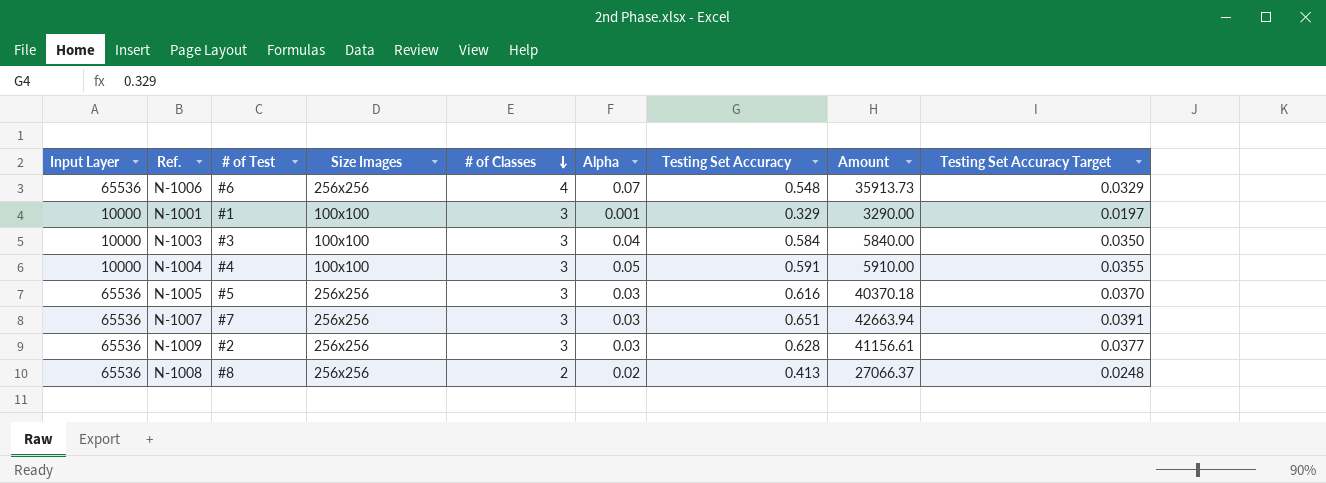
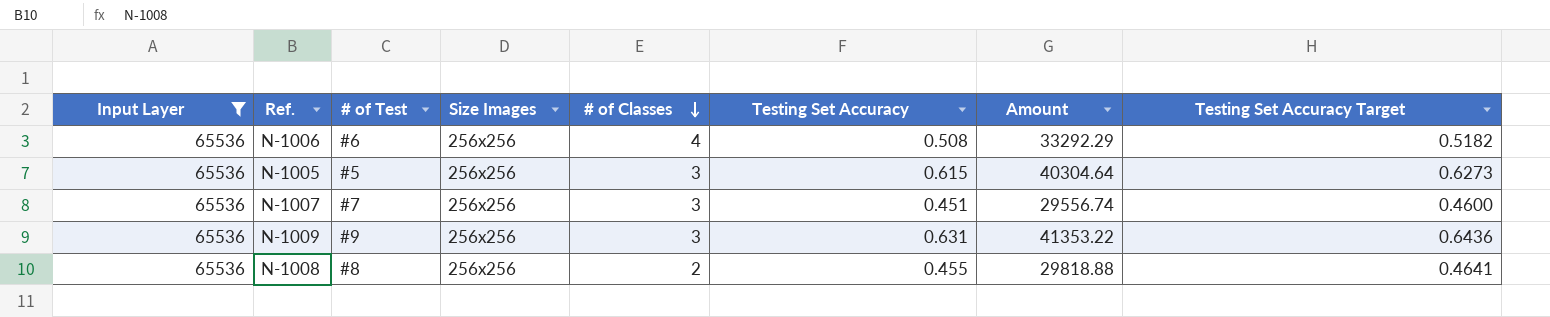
filter: none -> Input Layer = 65536
column Alpha | position: 6 -> none
column Testing Set Accuracy Target | formula: [Testing Set Accuracy] * 0.06 -> [Testing Set Accuracy] * 1.02
N-1006 | Testing Set Accuracy: 0.548 -> 0.508
N-1006 | Amount: 35913.73 -> 33292.29
N-1005 | Testing Set Accuracy: 0.616 -> 0.615
N-1005 | Amount: 40370.18 -> 40304.64
N-1007 | Testing Set Accuracy: 0.651 -> 0.451
N-1007 | Amount: 42663.94 -> 29556.74
N-1009 | # of Test: #2 -> #9
N-1009 | Testing Set Accuracy: 0.628 -> 0.631
N-1009 | Amount: 41156.61 -> 41353.22
N-1008 | Testing Set Accuracy: 0.413 -> 0.455
N-1008 | Amount: 27066.37 -> 29818.88

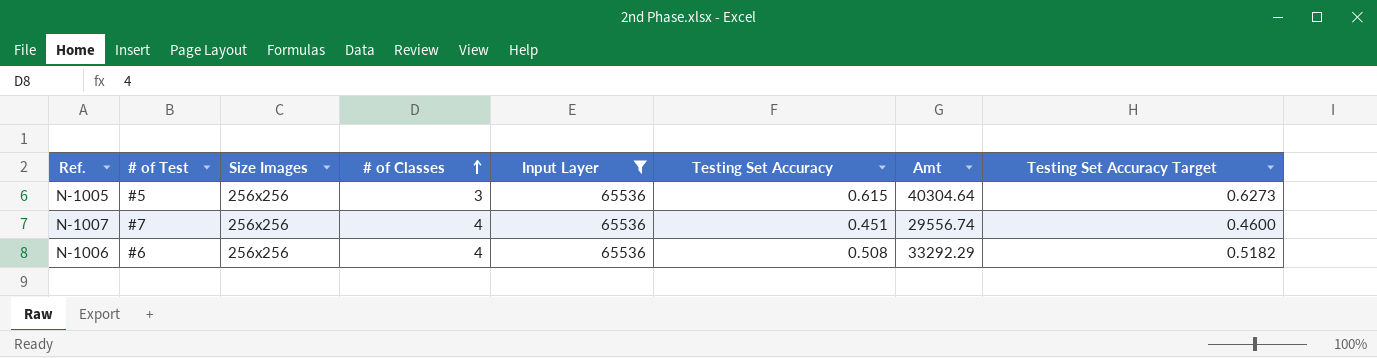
row order: # of Classes descending -> # of Classes ascending
column Input Layer | position: 1 -> 5
column name: Amount -> Amt
row N-1009: 65536 | #9 | 256x256 | 3 | 0.631 | 41353.22 | 0.6436 -> none
row N-1008: 65536 | #8 | 256x256 | 2 | 0.455 | 29818.88 | 0.4641 -> none
N-1007 | # of Classes: 3 -> 4

